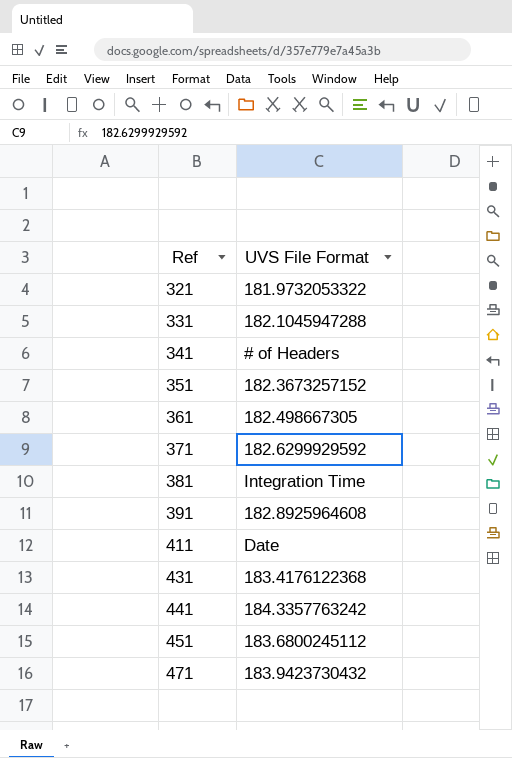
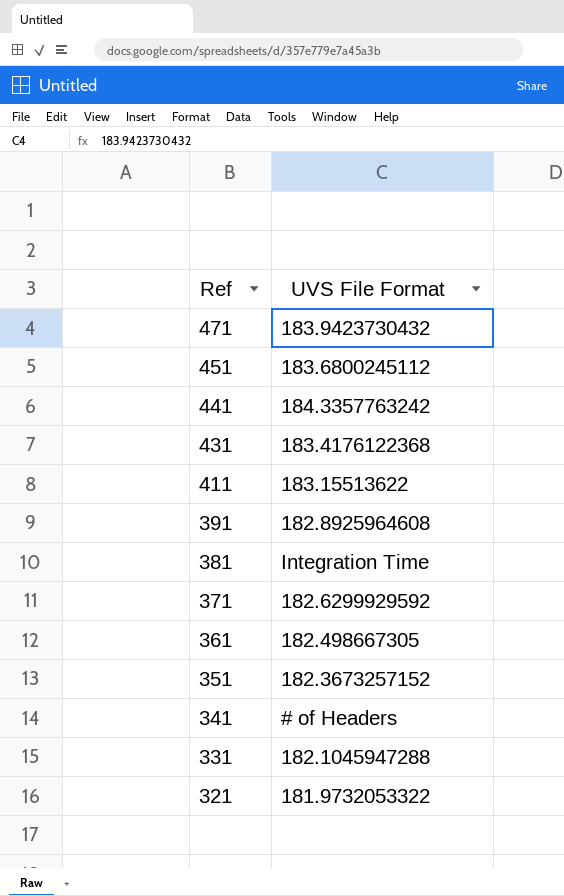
row order: Ref ascending -> Ref descending
411 | UVS File Format: Date -> 183.15513622

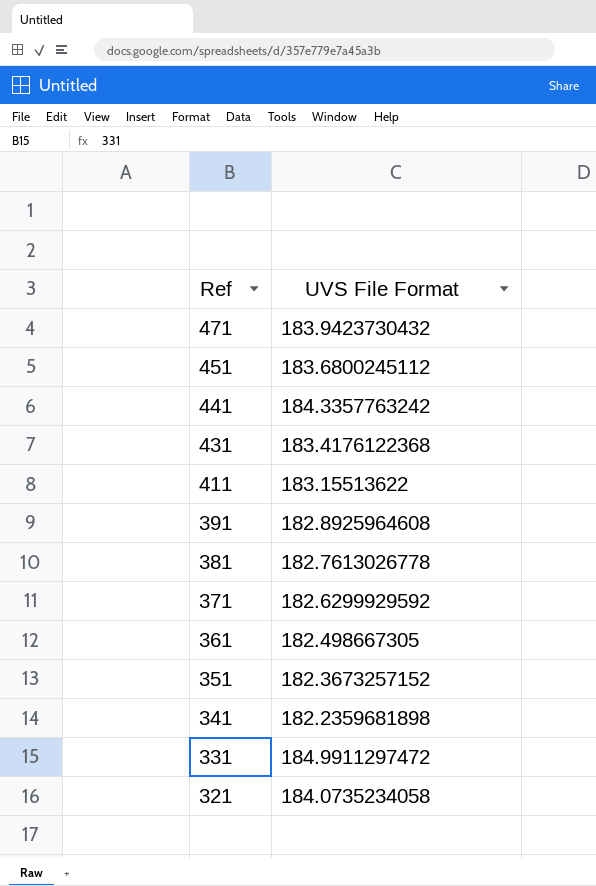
381 | UVS File Format: Integration Time -> 182.7613026778
341 | UVS File Format: # of Headers -> 182.2359681898
331 | UVS File Format: 182.1045947288 -> 184.9911297472
321 | UVS File Format: 181.9732053322 -> 184.0735234058

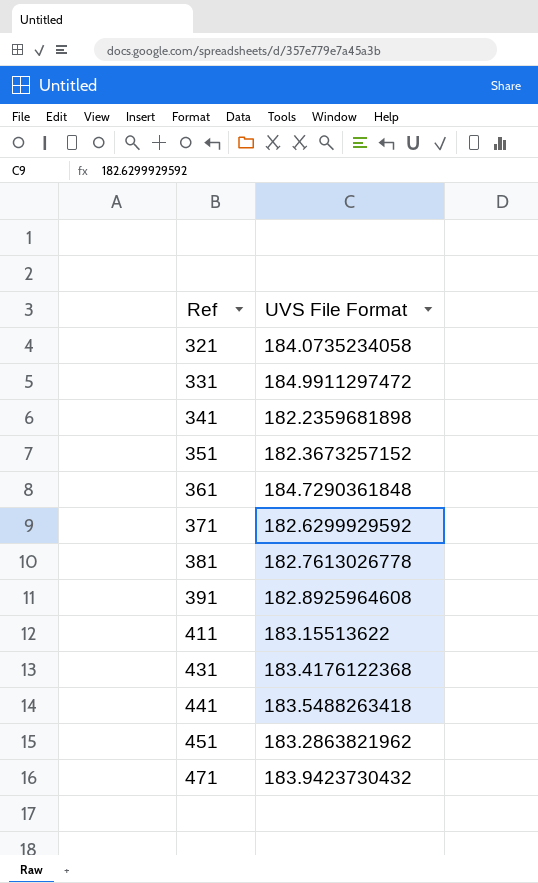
row order: Ref descending -> Ref ascending
361 | UVS File Format: 182.498667305 -> 184.7290361848
441 | UVS File Format: 184.3357763242 -> 183.5488263418
451 | UVS File Format: 183.6800245112 -> 183.2863821962

